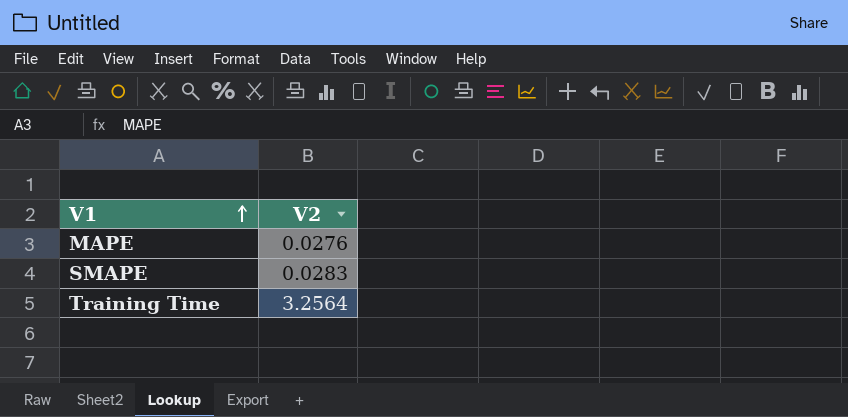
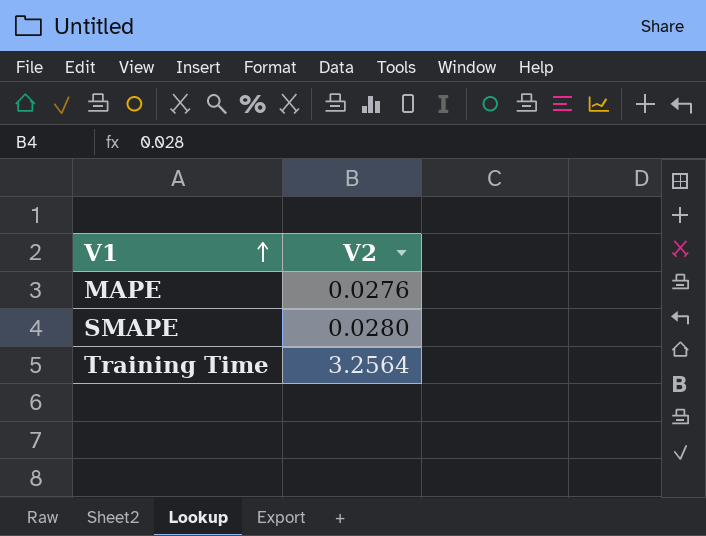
SMAPE | V2: 0.0283 -> 0.0280

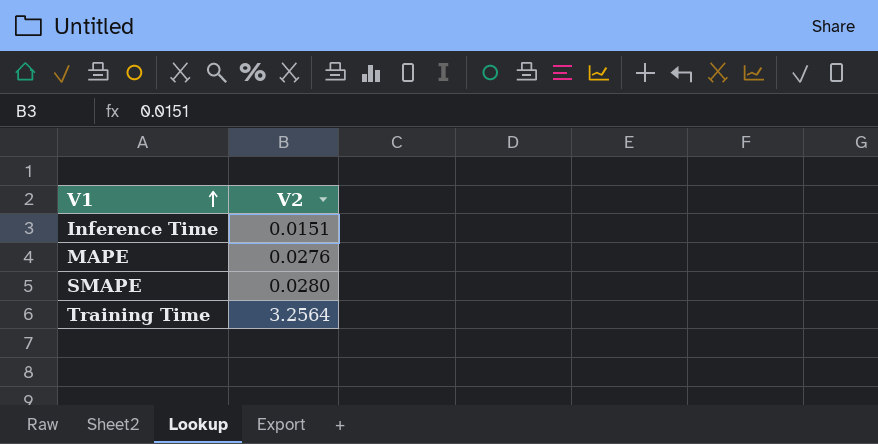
row Inference Time: none -> 0.0151

